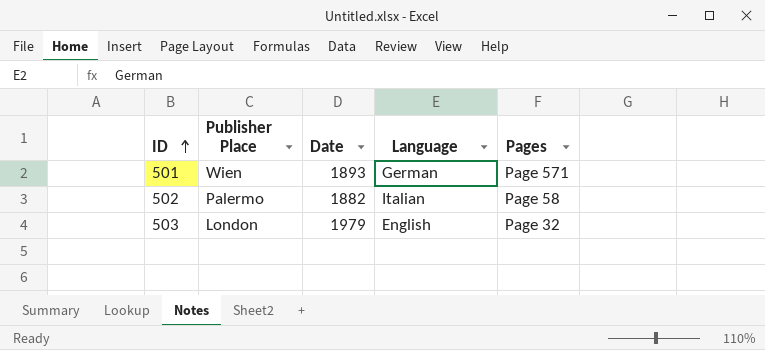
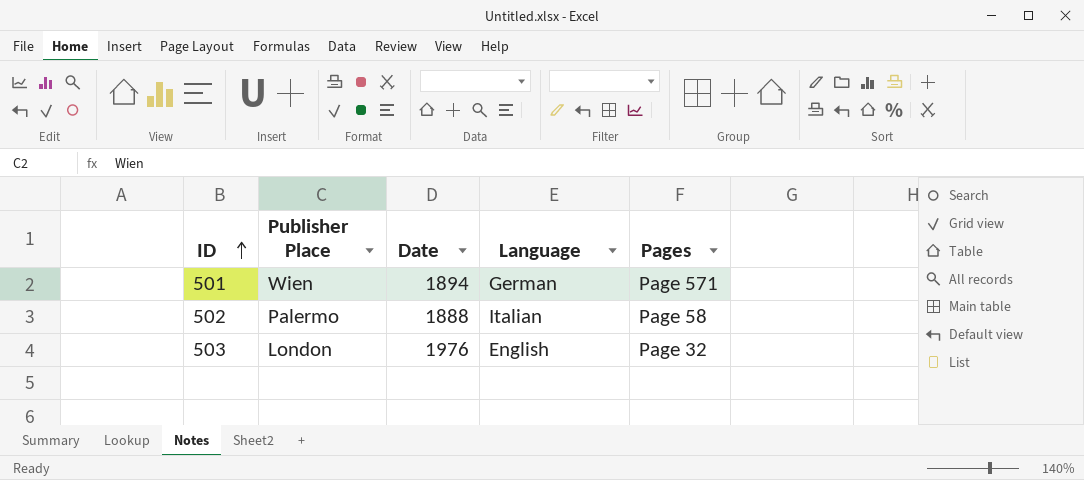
501 | Date: 1893 -> 1894
502 | Date: 1882 -> 1888
503 | Date: 1979 -> 1976

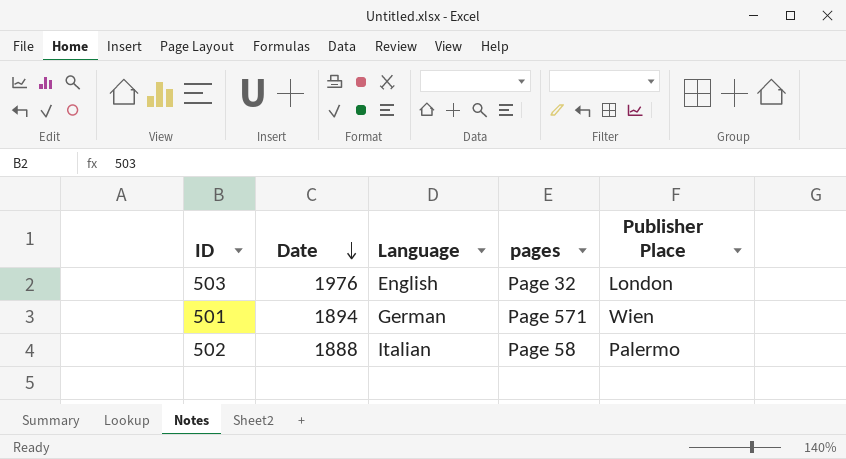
row order: ID ascending -> Date descending
column name: Pages -> pages
column Publisher Place | position: 2 -> 5

